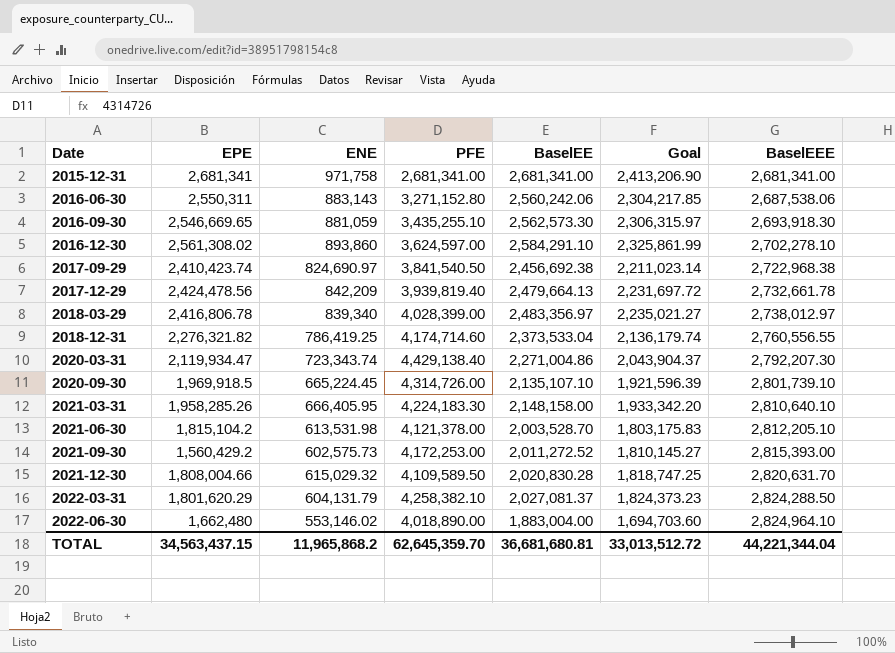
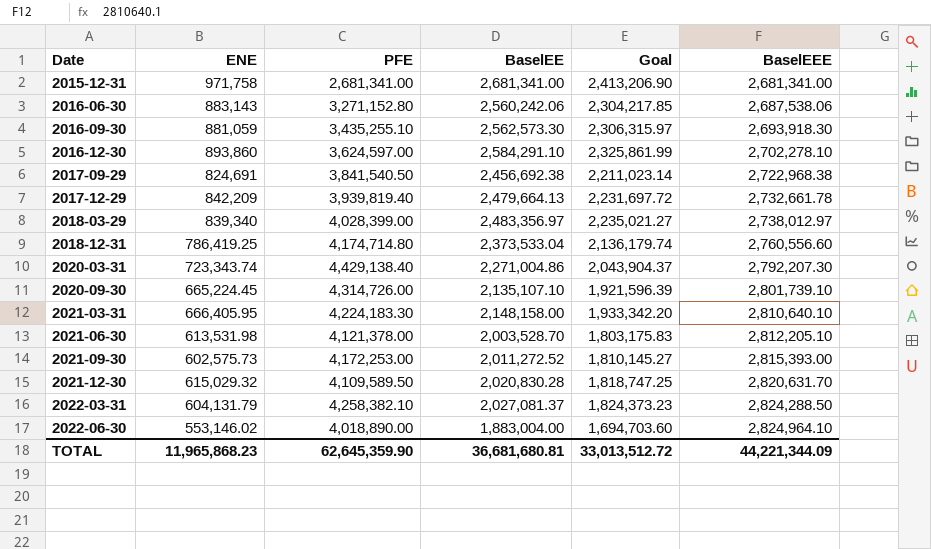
column EPE | position: 2 -> none
2017-09-29 | ENE: 824,690.97 -> 824,691
2018-12-31 | PFE: 4,174,714.60 -> 4,174,714.80
2018-12-31 | BaselEEE: 2,760,556.55 -> 2,760,556.60
TOTAL | ENE: 11,965,868.2 -> 11,965,868.23
TOTAL | PFE: 62,645,359.70 -> 62,645,359.90
TOTAL | BaselEEE: 44,221,344.04 -> 44,221,344.09

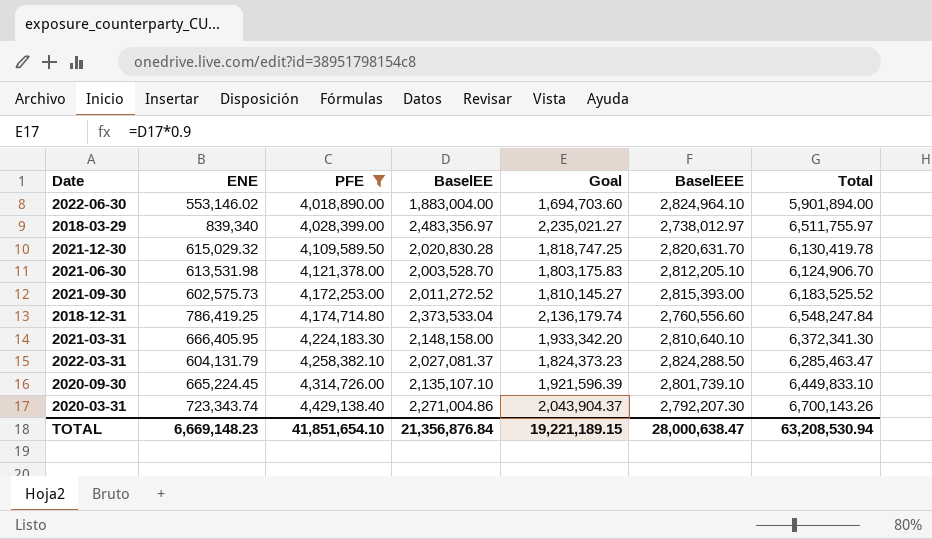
filter: none -> PFE >= 4,018,890.00
row order: Date ascending -> PFE ascending
column Total | formula: none -> [PFE] + [BaselEE]
TOTAL | ENE: 11,965,868.23 -> 6,669,148.23
TOTAL | PFE: 62,645,359.90 -> 41,851,654.10
TOTAL | BaselEE: 36,681,680.81 -> 21,356,876.84
TOTAL | Goal: 33,013,512.72 -> 19,221,189.15
TOTAL | BaselEEE: 44,221,344.09 -> 28,000,638.47

